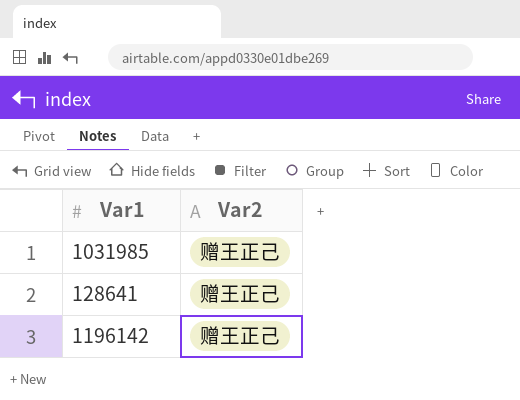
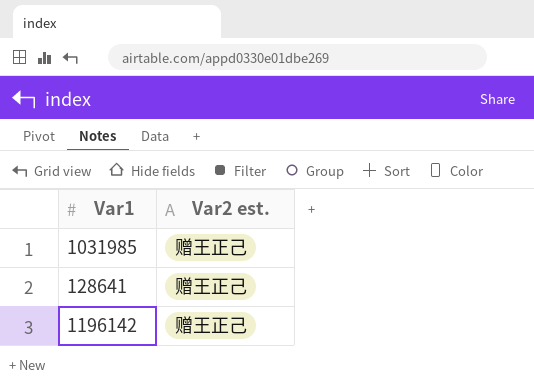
column name: Var2 -> Var2 est.

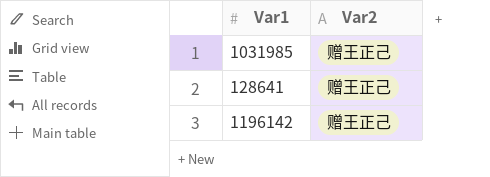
column name: Var2 est. -> Var2

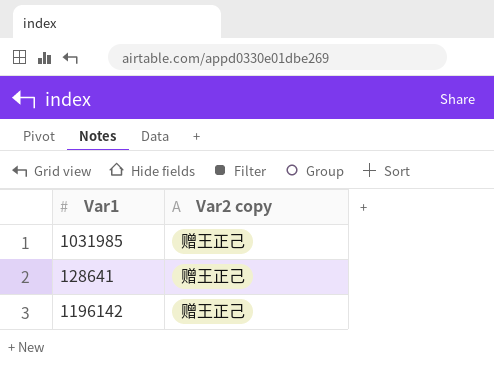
column name: Var2 -> Var2 copy

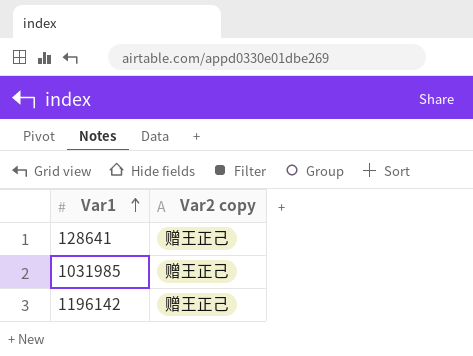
row order: none -> Var1 ascending

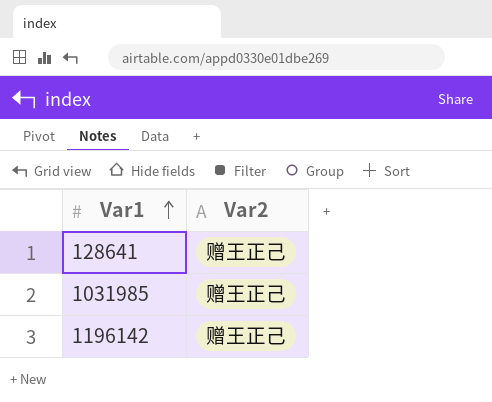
column name: Var2 copy -> Var2

